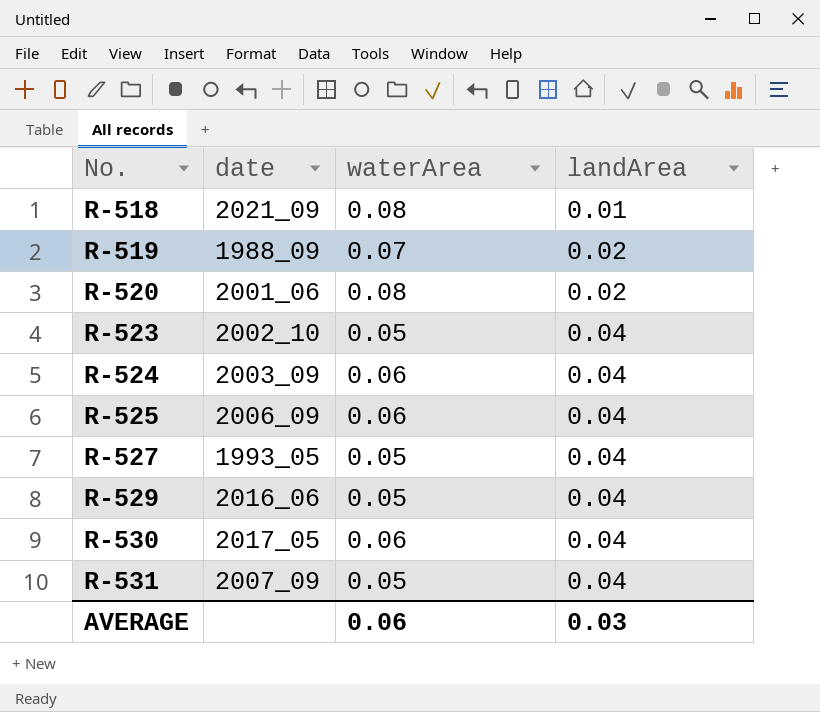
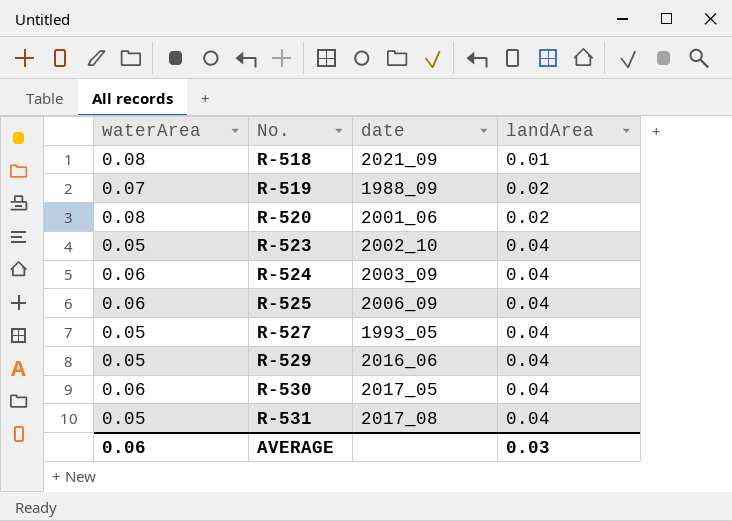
column waterArea | position: 3 -> 1
R-531 | date: 2007_09 -> 2017_08

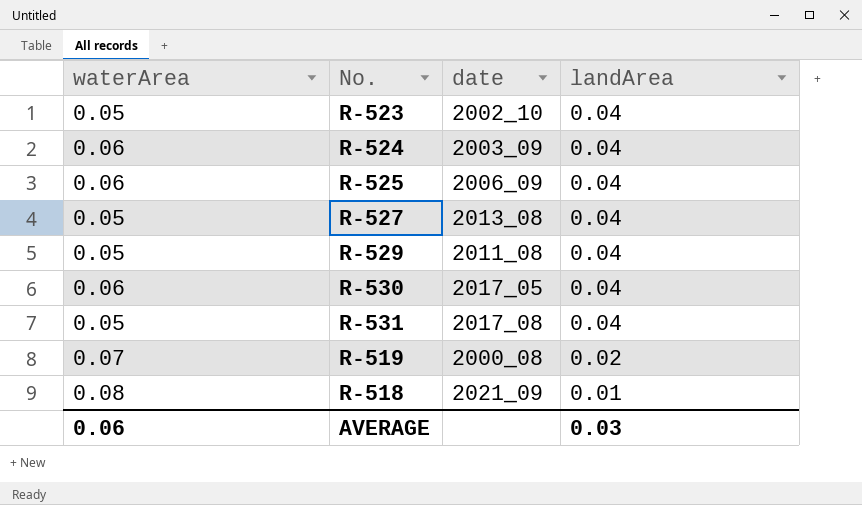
row order: No. ascending -> landArea descending
row R-520: 0.08 | 2001_06 | 0.02 -> none
R-527 | date: 1993_05 -> 2013_08
R-529 | date: 2016_06 -> 2011_08
R-519 | date: 1988_09 -> 2000_08

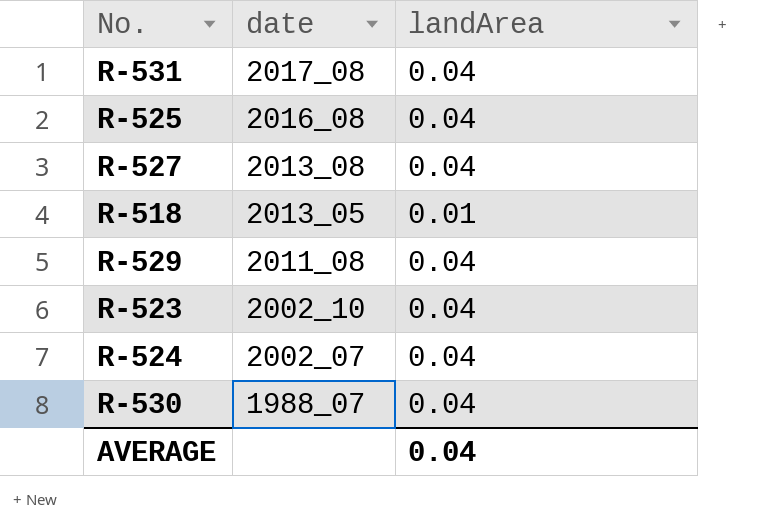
row order: landArea descending -> date descending
column waterArea | position: 1 -> none
row R-519: 0.07 | 2000_08 | 0.02 -> none
R-525 | date: 2006_09 -> 2016_08
R-518 | date: 2021_09 -> 2013_05
R-524 | date: 2003_09 -> 2002_07
R-530 | date: 2017_05 -> 1988_07
AVERAGE | landArea: 0.03 -> 0.04

